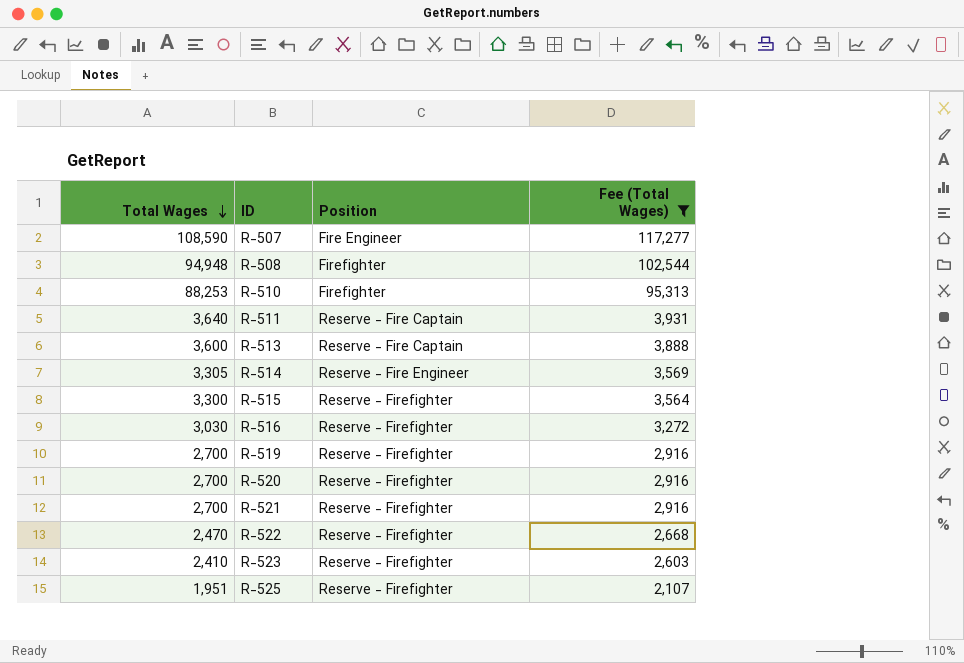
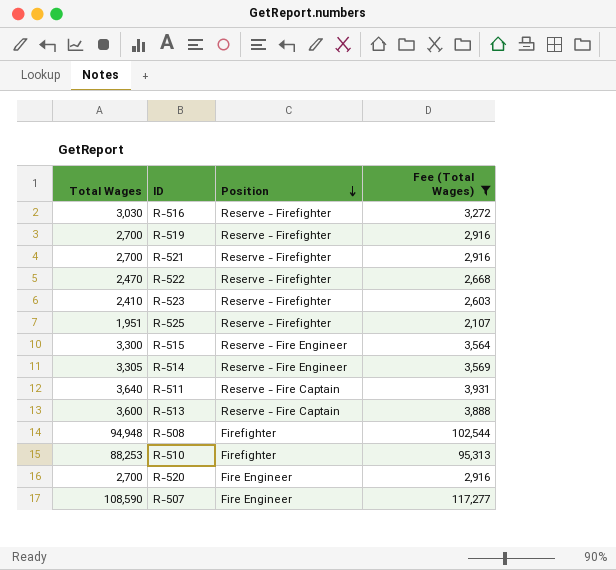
row order: Total Wages descending -> Position descending
R-515 | Position: Reserve - Firefighter -> Reserve - Fire Engineer
R-520 | Position: Reserve - Firefighter -> Fire Engineer

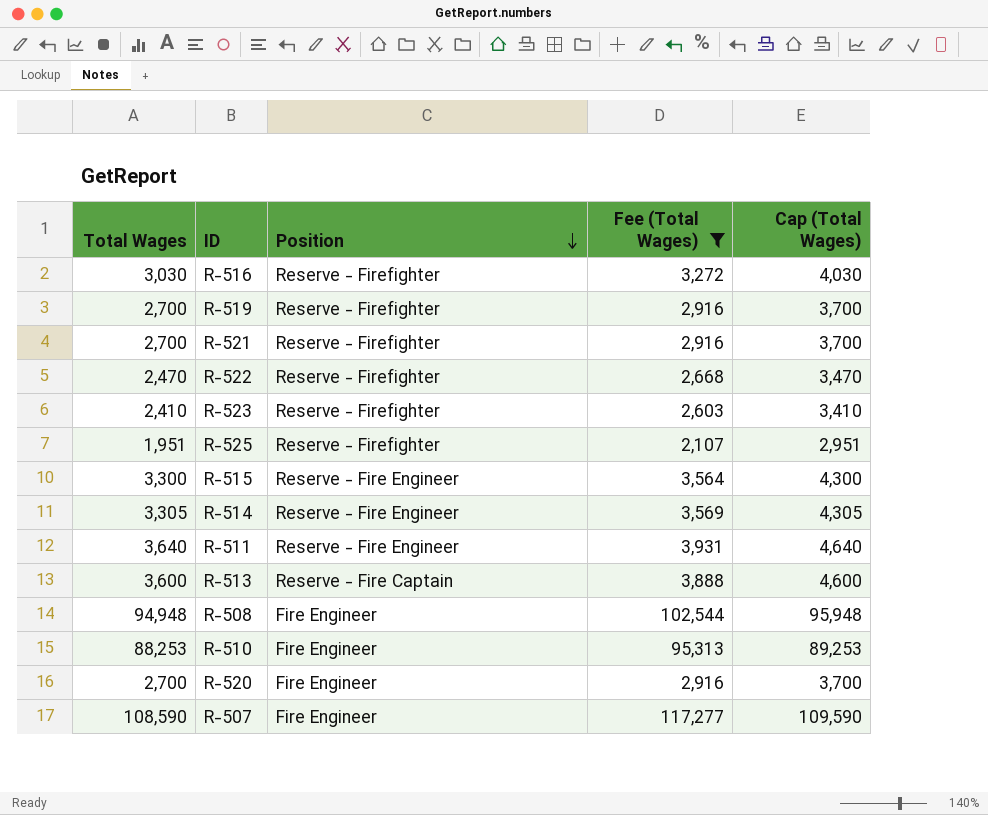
column Cap (Total Wages) | formula: none -> [Total Wages] + 1000
R-511 | Position: Reserve - Fire Captain -> Reserve - Fire Engineer
R-508 | Position: Firefighter -> Fire Engineer
R-510 | Position: Firefighter -> Fire Engineer

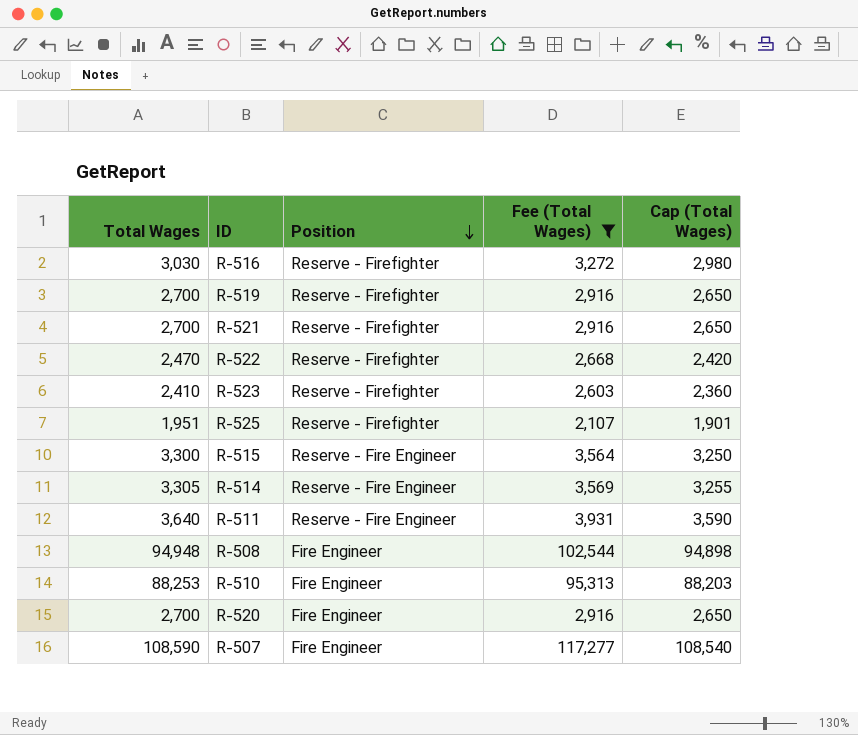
column Cap (Total Wages) | formula: [Total Wages] + 1000 -> [Total Wages] - 50
row R-513: 3,600 | Reserve - Fire Captain | 3,888 | 4,600 -> none

